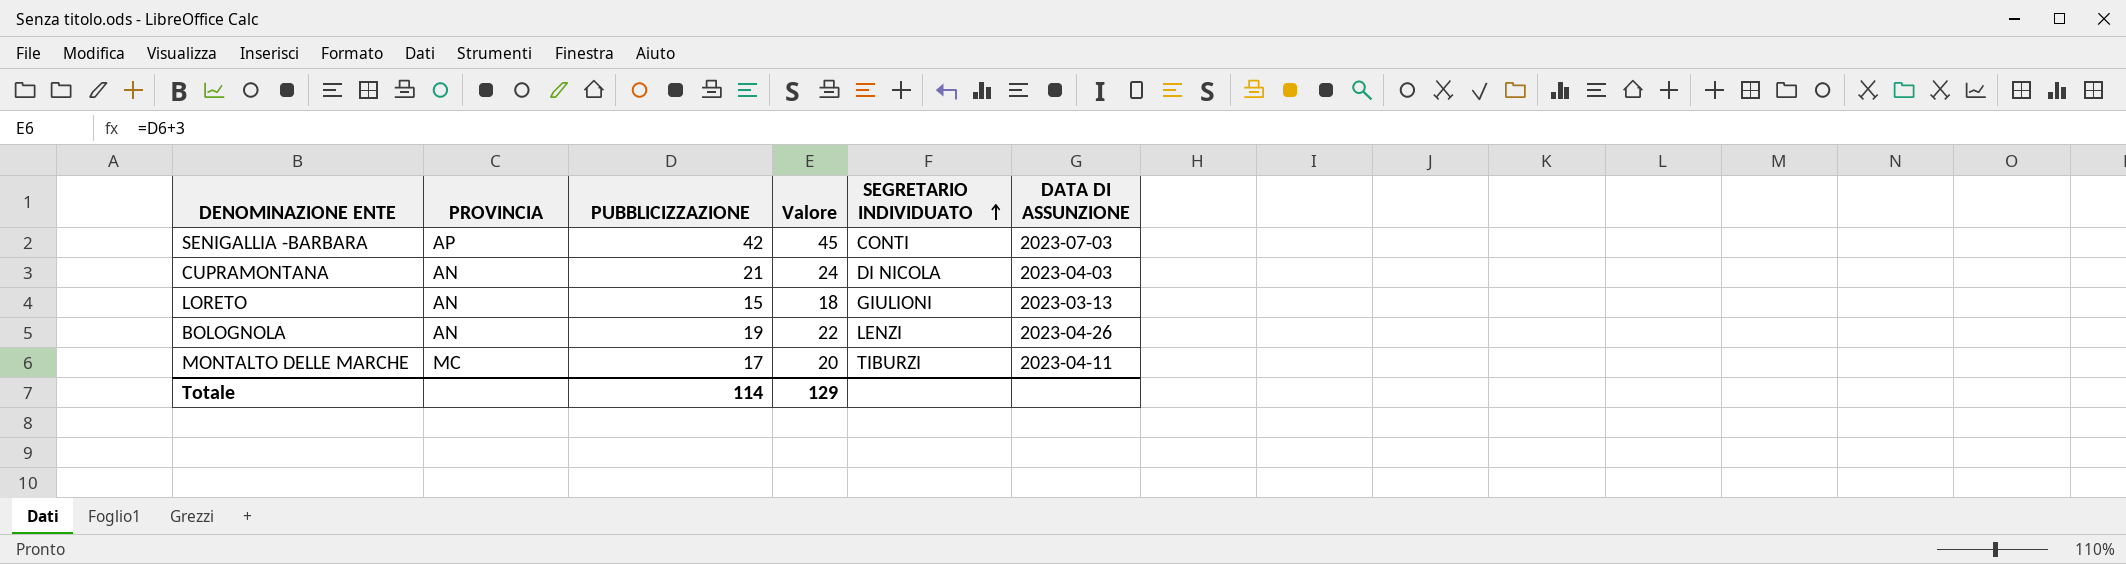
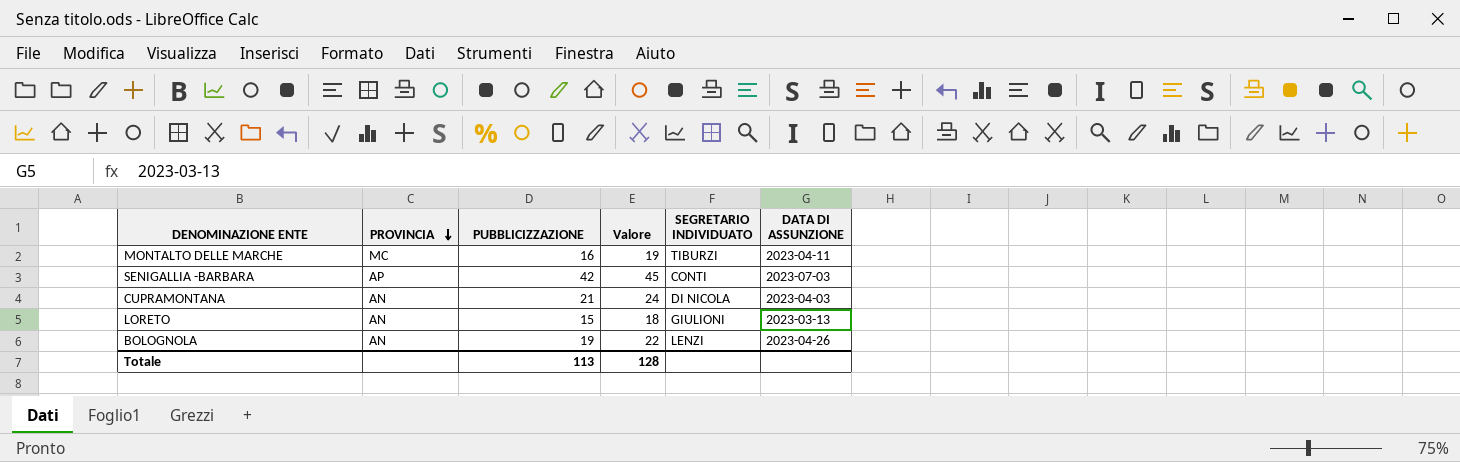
row order: SEGRETARIO INDIVIDUATO ascending -> PROVINCIA descending
MONTALTO DELLE MARCHE | PUBBLICIZZAZIONE: 17 -> 16
MONTALTO DELLE MARCHE | Valore: 20 -> 19
Totale | PUBBLICIZZAZIONE: 114 -> 113
Totale | Valore: 129 -> 128

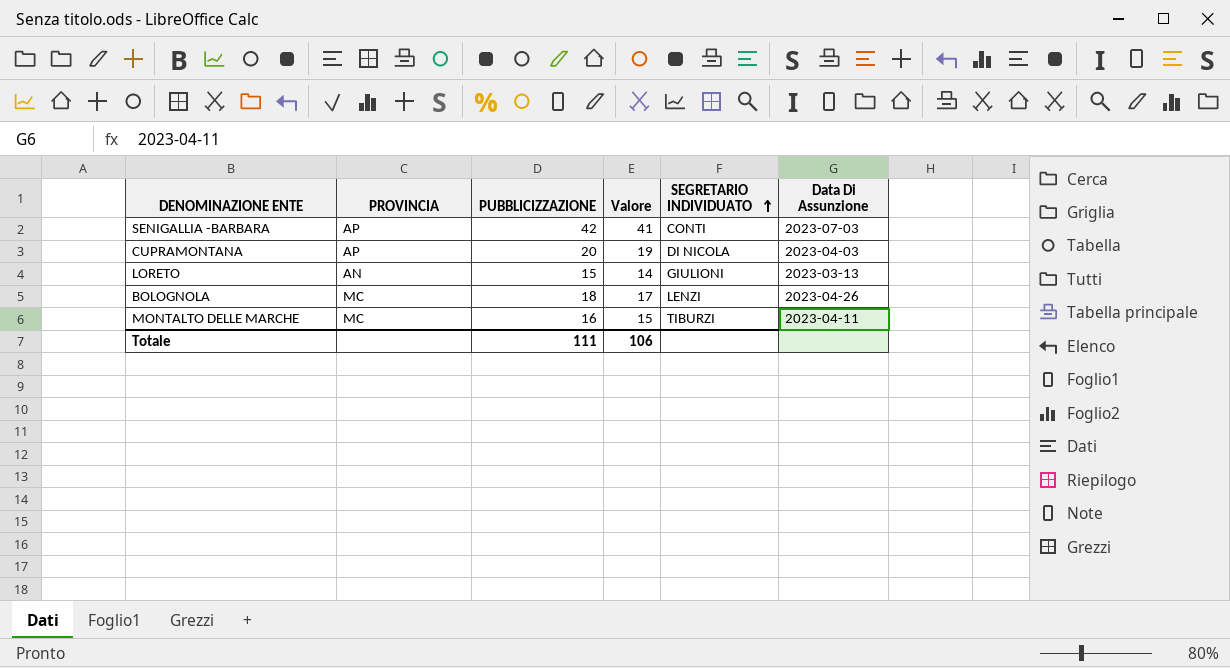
row order: PROVINCIA descending -> SEGRETARIO INDIVIDUATO ascending
column Valore | formula: [PUBBLICIZZAZIONE] + 3 -> [PUBBLICIZZAZIONE] - 1
column name: DATA DI ASSUNZIONE -> Data Di Assunzione
CUPRAMONTANA | PROVINCIA: AN -> AP
CUPRAMONTANA | PUBBLICIZZAZIONE: 21 -> 20
BOLOGNOLA | PROVINCIA: AN -> MC
BOLOGNOLA | PUBBLICIZZAZIONE: 19 -> 18
Totale | PUBBLICIZZAZIONE: 113 -> 111
Totale | Valore: 128 -> 106

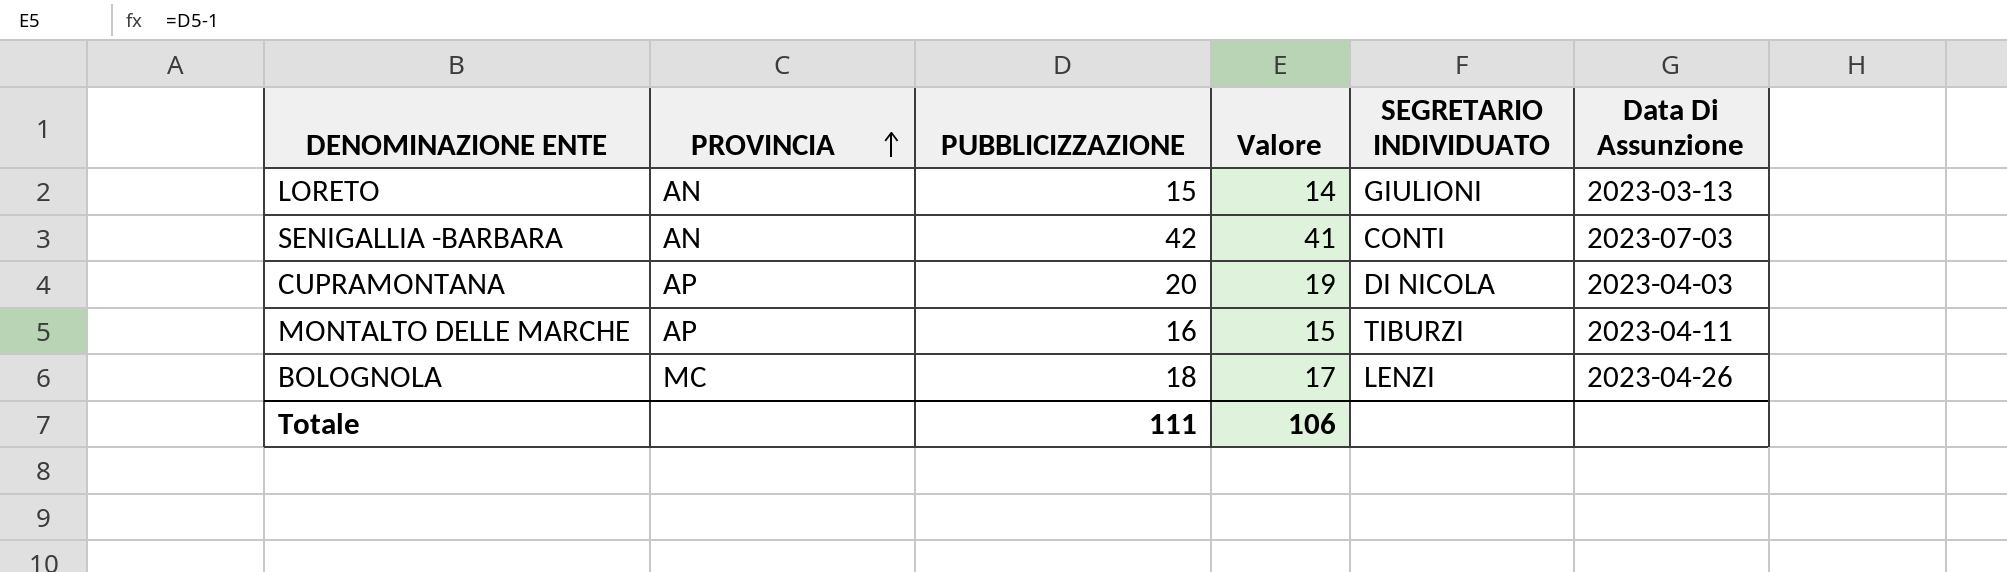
row order: SEGRETARIO INDIVIDUATO ascending -> PROVINCIA ascending
SENIGALLIA -BARBARA | PROVINCIA: AP -> AN
MONTALTO DELLE MARCHE | PROVINCIA: MC -> AP

